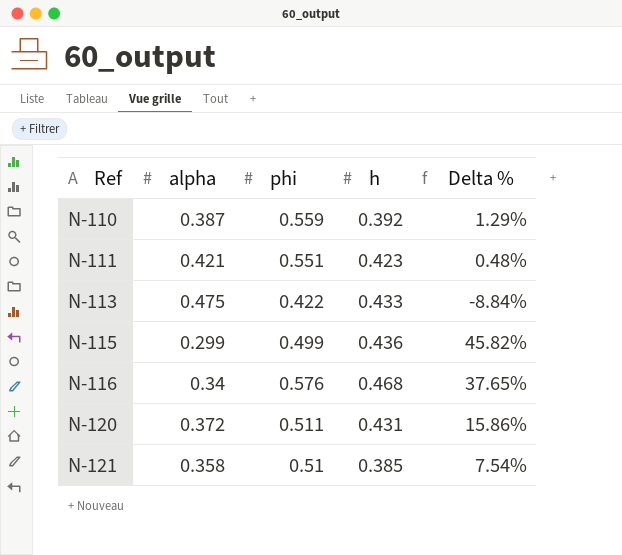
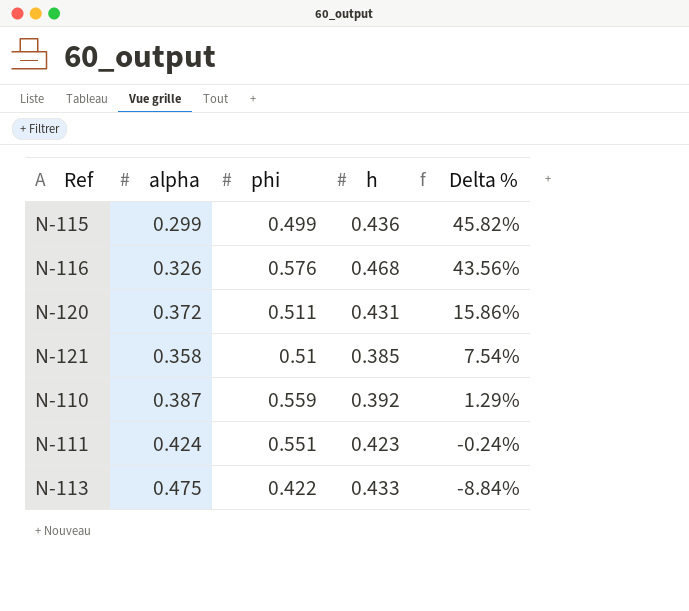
row order: Ref ascending -> Delta % descending
N-116 | alpha: 0.34 -> 0.326
N-116 | Delta %: 37.65% -> 43.56%
N-111 | alpha: 0.421 -> 0.424
N-111 | Delta %: 0.48% -> -0.24%

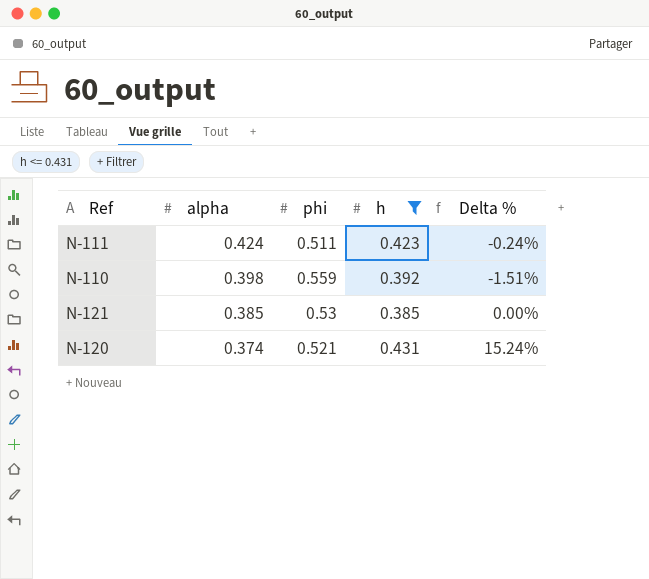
filter: none -> h <= 0.431
row order: Delta % descending -> alpha descending
N-111 | phi: 0.551 -> 0.511
N-110 | alpha: 0.387 -> 0.398
N-110 | Delta %: 1.29% -> -1.51%
N-121 | alpha: 0.358 -> 0.385
N-121 | phi: 0.51 -> 0.53
N-121 | Delta %: 7.54% -> 0.00%
N-120 | alpha: 0.372 -> 0.374
N-120 | phi: 0.511 -> 0.521
N-120 | Delta %: 15.86% -> 15.24%

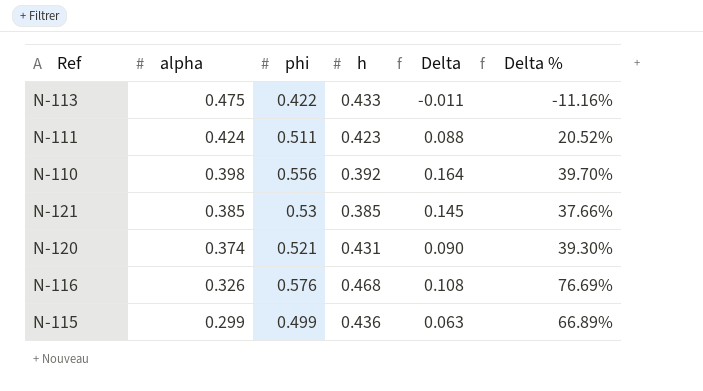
filter: h <= 0.431 -> none
column Delta | formula: none -> [phi] - [h]
column Delta % | formula: ([h] - [alpha]) / [alpha] -> ([phi] - [alpha]) / [alpha]
N-110 | phi: 0.559 -> 0.556

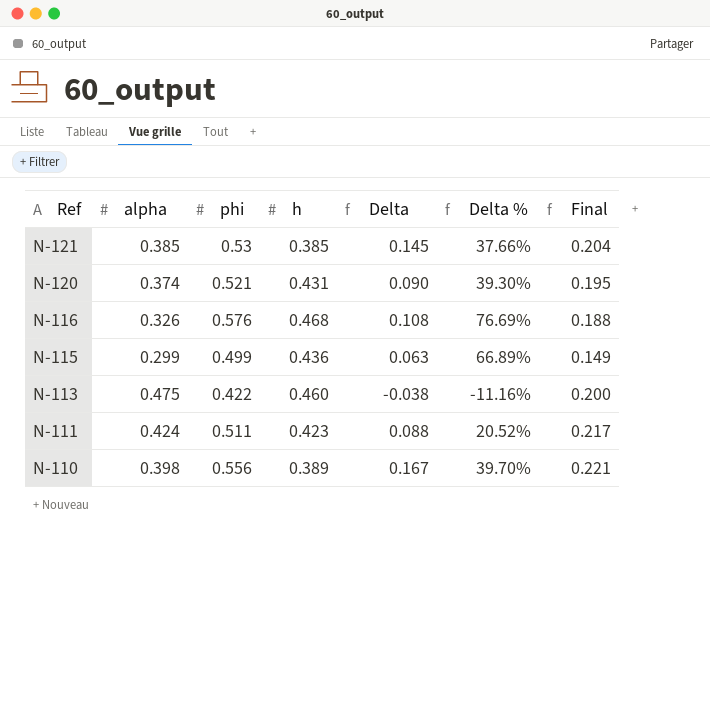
row order: alpha descending -> Ref descending
column Final | formula: none -> [alpha] * [phi]
N-113 | h: 0.433 -> 0.460
N-113 | Delta: -0.011 -> -0.038
N-110 | h: 0.392 -> 0.389
N-110 | Delta: 0.164 -> 0.167

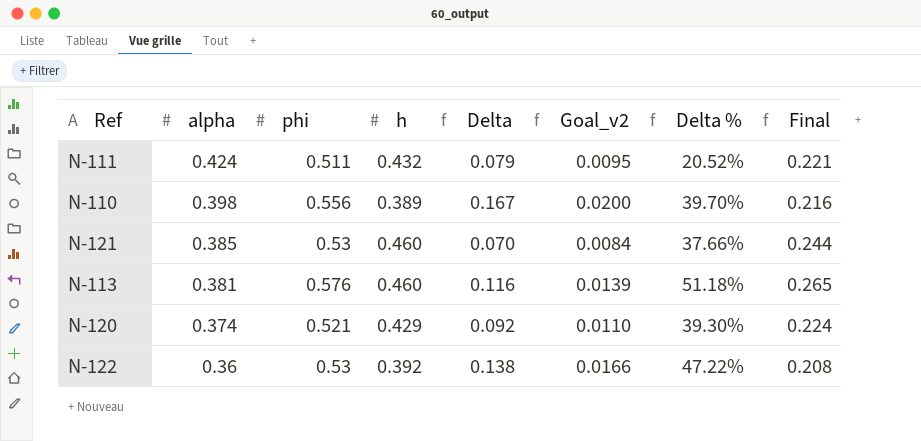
row order: Ref descending -> alpha descending
column Goal_v2 | formula: none -> [Delta] * 0.12
column Final | formula: [alpha] * [phi] -> [phi] * [h]
row N-116: 0.326 | 0.576 | 0.468 | 0.108 | 76.69% | 0.188 -> none
row N-115: 0.299 | 0.499 | 0.436 | 0.063 | 66.89% | 0.149 -> none
N-111 | h: 0.423 -> 0.432
N-111 | Delta: 0.088 -> 0.079
N-121 | h: 0.385 -> 0.460
N-121 | Delta: 0.145 -> 0.070
N-113 | alpha: 0.475 -> 0.381
N-113 | phi: 0.422 -> 0.576
N-113 | Delta: -0.038 -> 0.116
N-113 | Delta %: -11.16% -> 51.18%
N-120 | h: 0.431 -> 0.429
N-120 | Delta: 0.090 -> 0.092
row N-122: none -> 0.36 | 0.53 | 0.392 | 0.138 | 0.0166 | 47.22% | 0.208

